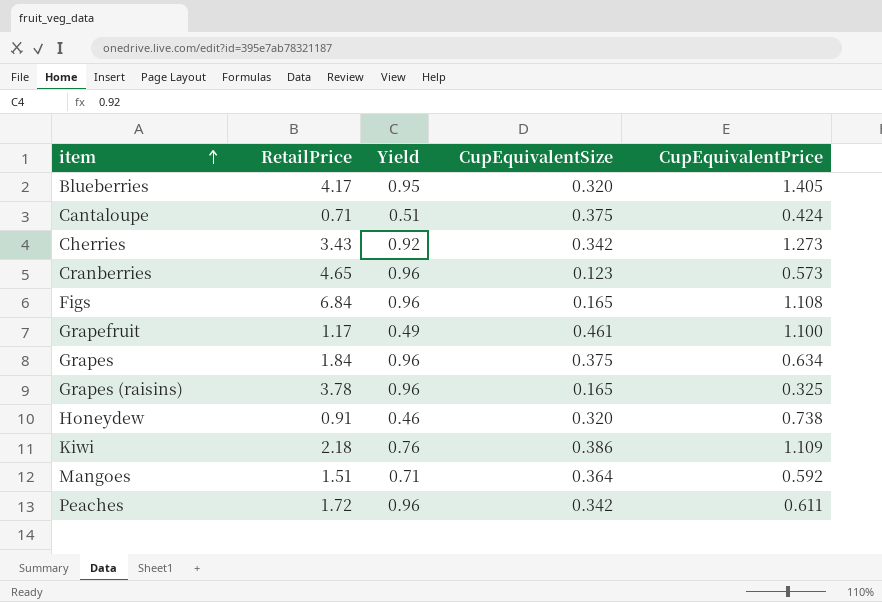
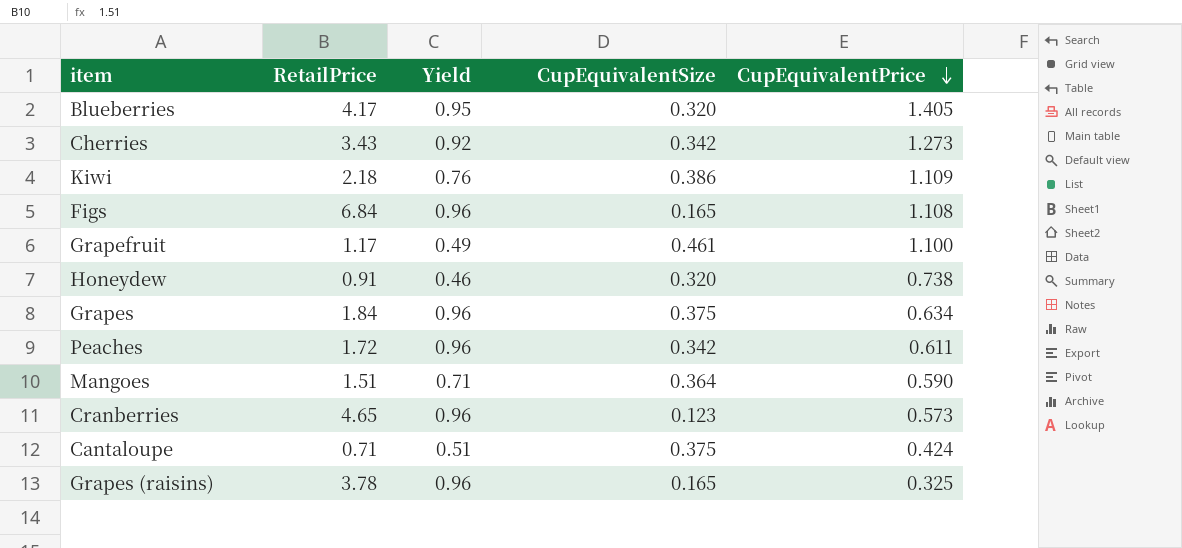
row order: item ascending -> CupEquivalentPrice descending
Mangoes | CupEquivalentPrice: 0.592 -> 0.590

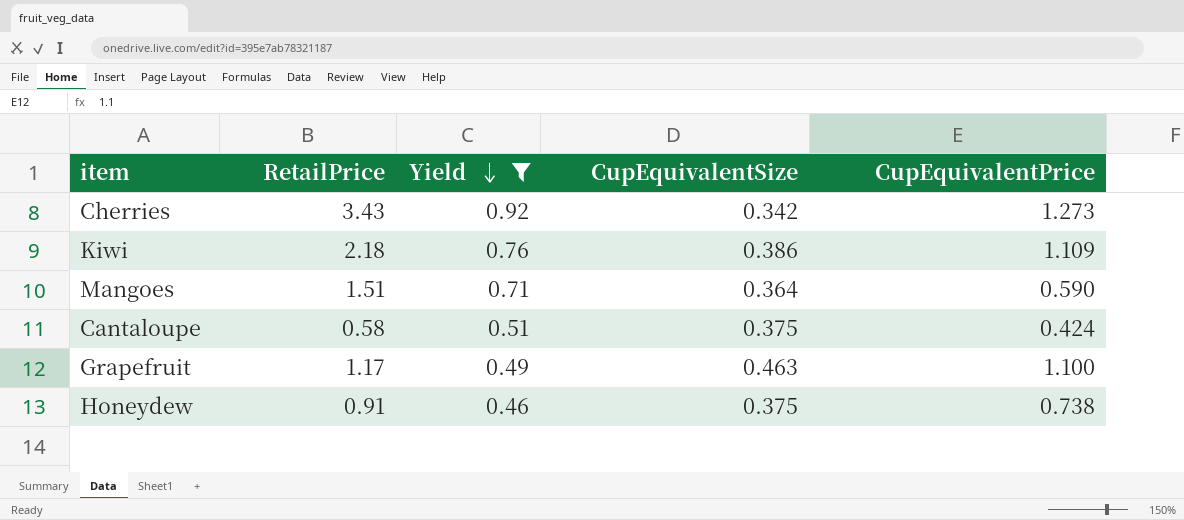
filter: none -> Yield <= 0.92
row order: CupEquivalentPrice descending -> Yield descending
Cantaloupe | RetailPrice: 0.71 -> 0.58
Grapefruit | CupEquivalentSize: 0.461 -> 0.463
Honeydew | CupEquivalentSize: 0.320 -> 0.375

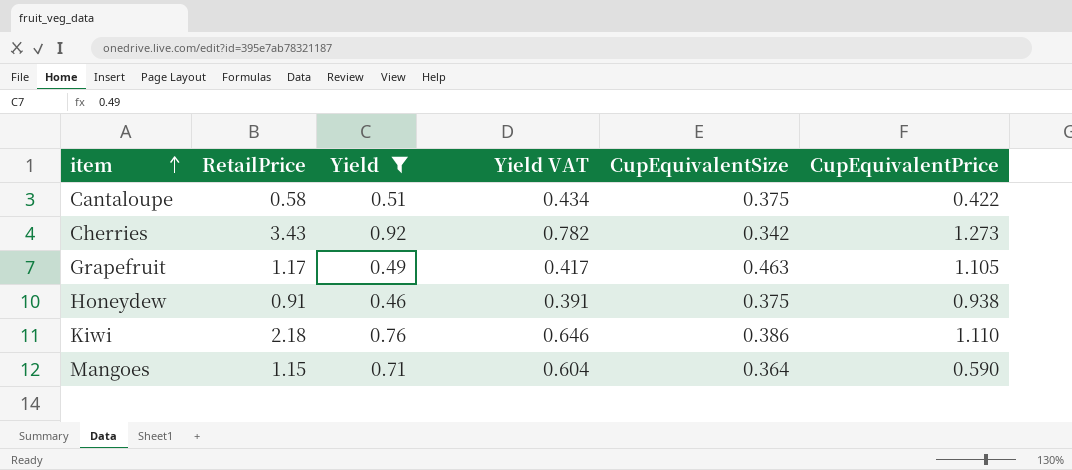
row order: Yield descending -> item ascending
column Yield VAT | formula: none -> [Yield] * 0.85
Cantaloupe | CupEquivalentPrice: 0.424 -> 0.422
Grapefruit | CupEquivalentPrice: 1.100 -> 1.105
Honeydew | CupEquivalentPrice: 0.738 -> 0.938
Kiwi | CupEquivalentPrice: 1.109 -> 1.110
Mangoes | RetailPrice: 1.51 -> 1.15

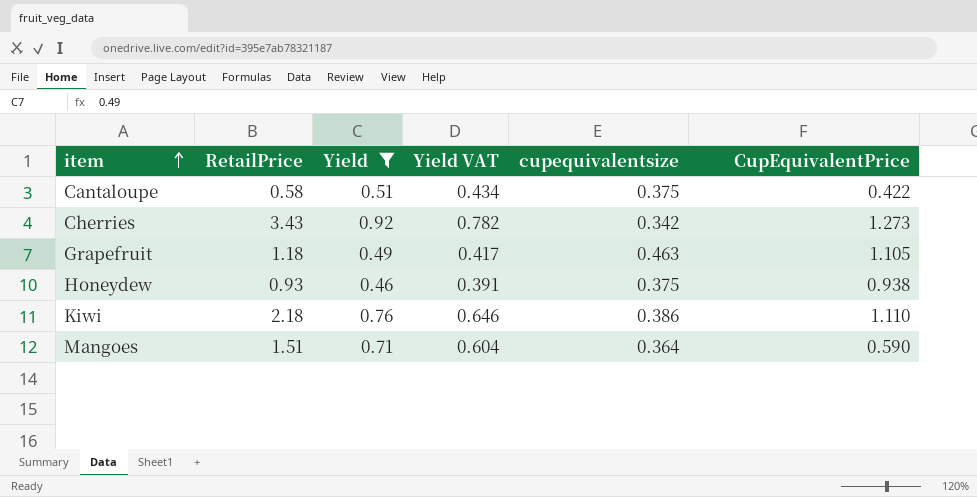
column name: CupEquivalentSize -> cupequivalentsize
Grapefruit | RetailPrice: 1.17 -> 1.18
Honeydew | RetailPrice: 0.91 -> 0.93
Mangoes | RetailPrice: 1.15 -> 1.51

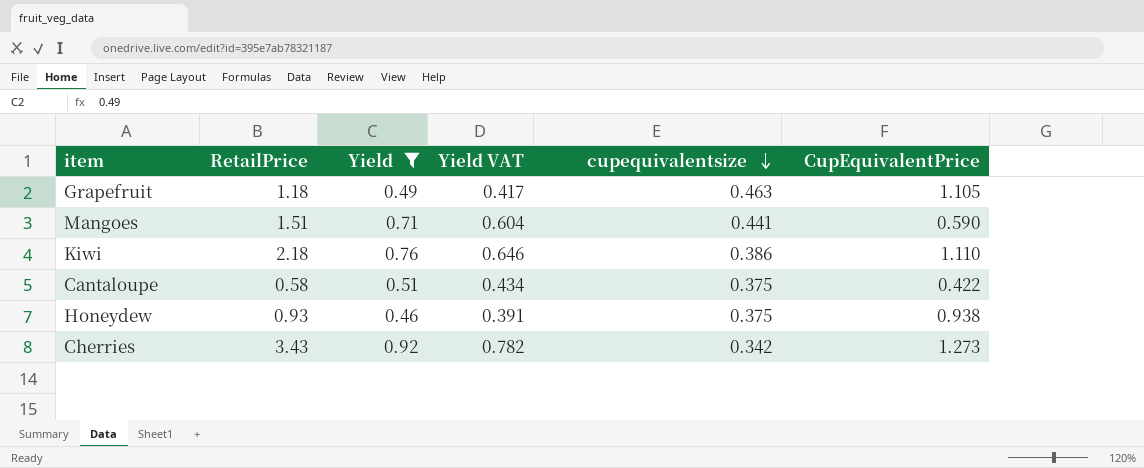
row order: item ascending -> cupequivalentsize descending
Mangoes | cupequivalentsize: 0.364 -> 0.441

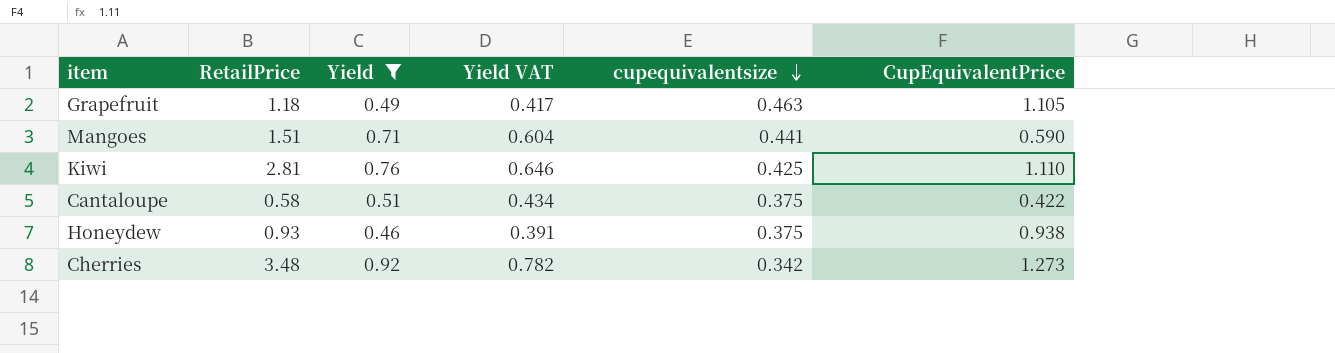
Kiwi | RetailPrice: 2.18 -> 2.81
Kiwi | cupequivalentsize: 0.386 -> 0.425
Cherries | RetailPrice: 3.43 -> 3.48

